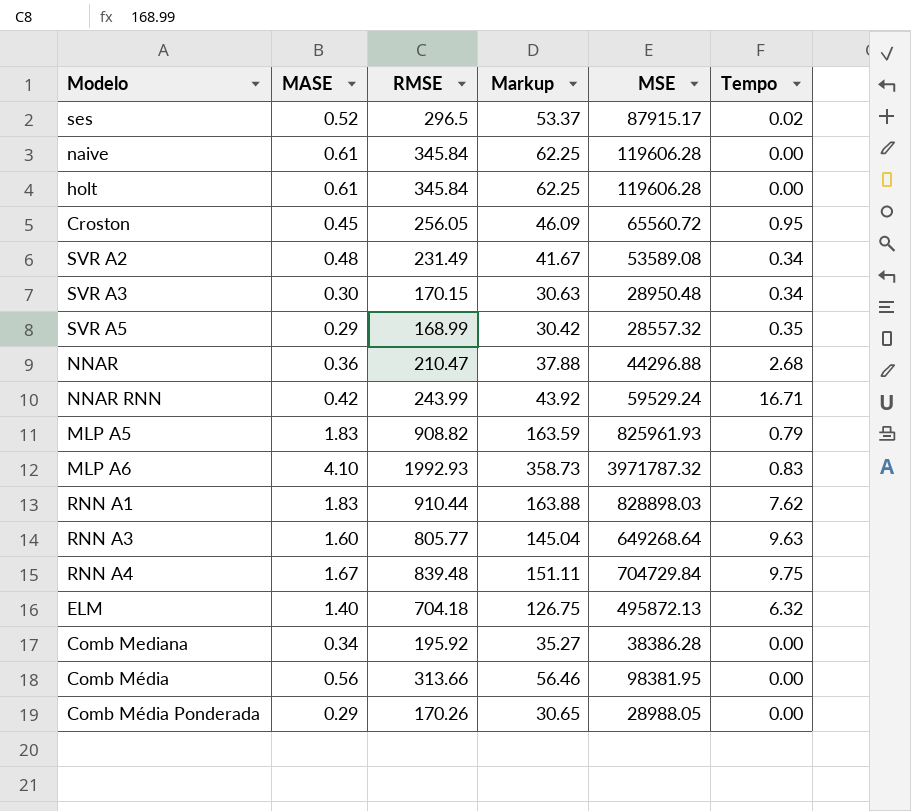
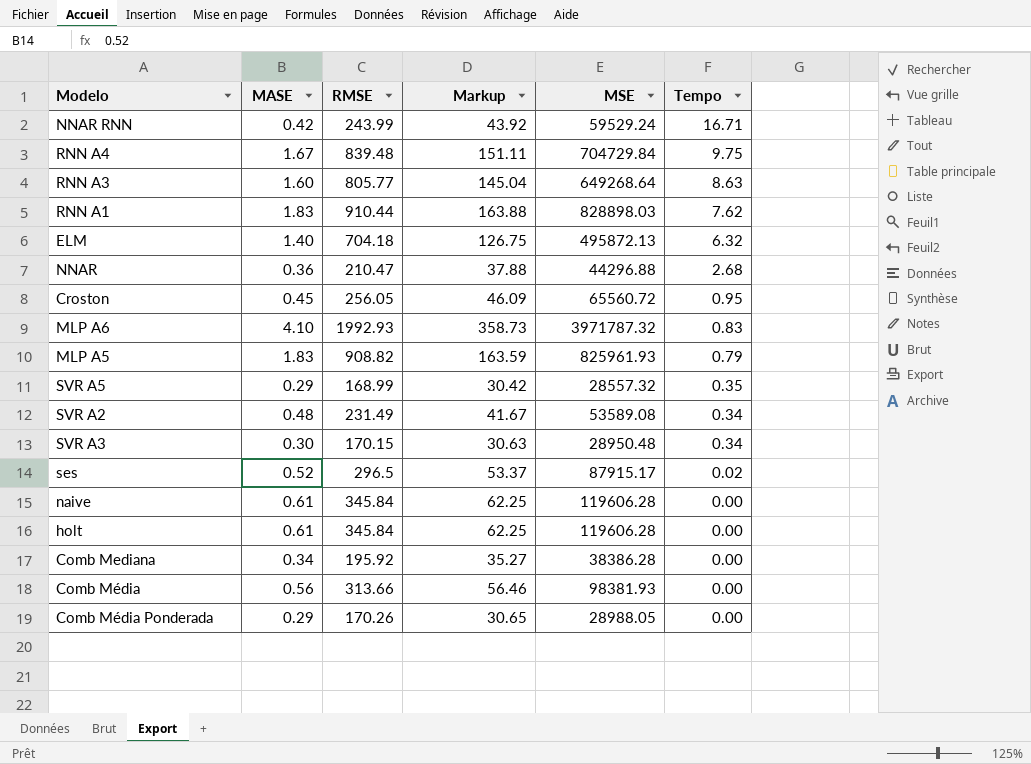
row order: none -> Tempo descending
RNN A3 | Tempo: 9.63 -> 8.63
Comb Média | MSE: 98381.95 -> 98381.93

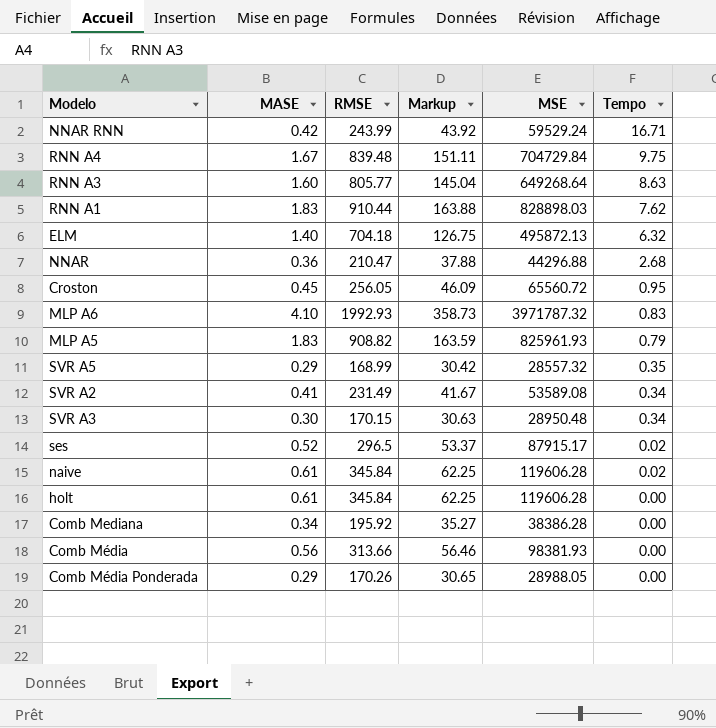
SVR A2 | MASE: 0.48 -> 0.41
naive | Tempo: 0.00 -> 0.02

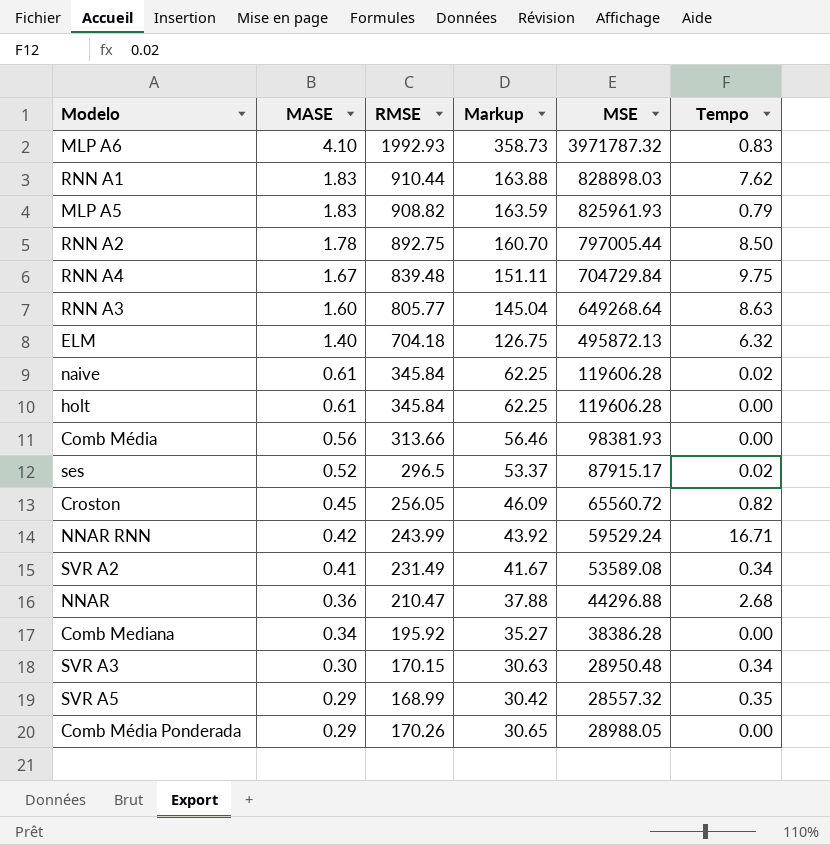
row order: Tempo descending -> MASE descending
row RNN A2: none -> 1.78 | 892.75 | 160.70 | 797005.44 | 8.50
Croston | Tempo: 0.95 -> 0.82

